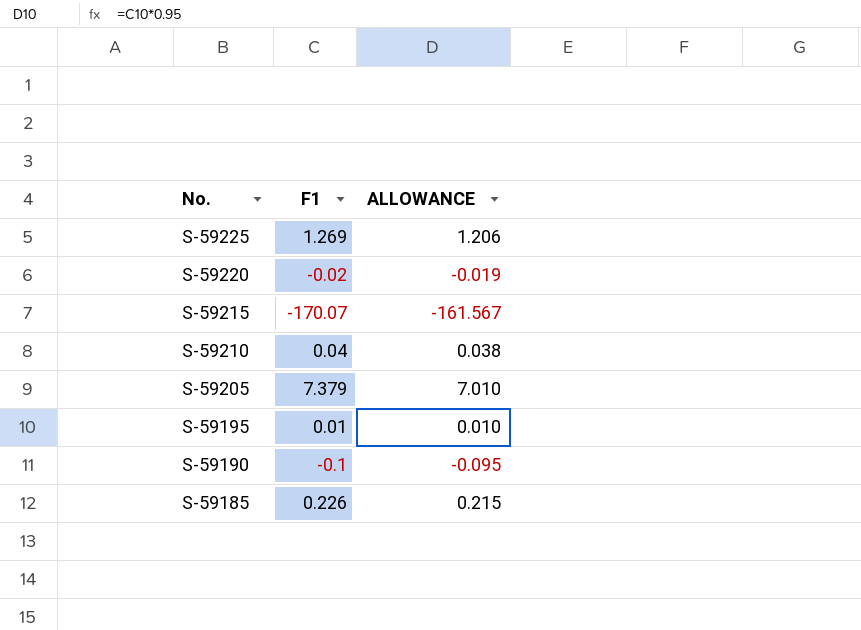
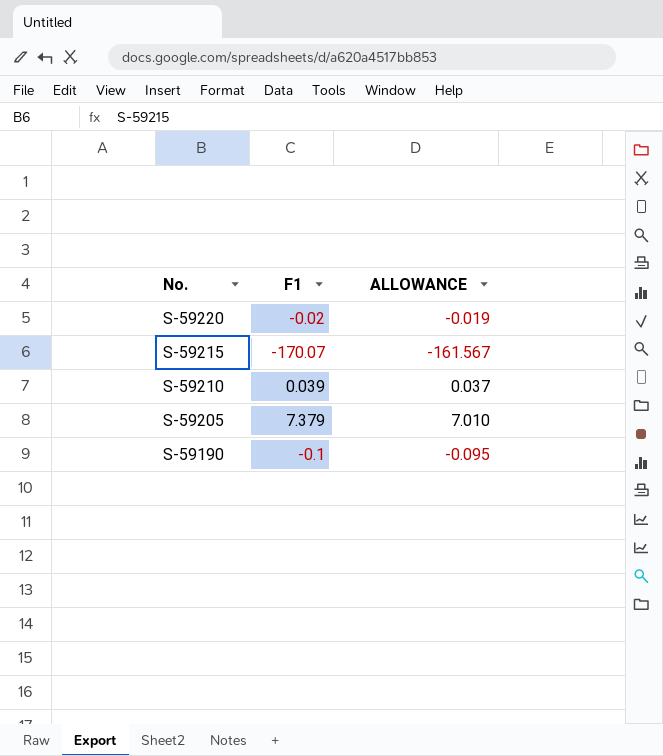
row S-59225: 1.269 | 1.206 -> none
row S-59195: 0.01 | 0.010 -> none
row S-59185: 0.226 | 0.215 -> none
S-59210 | F1: 0.04 -> 0.039
S-59210 | ALLOWANCE: 0.038 -> 0.037

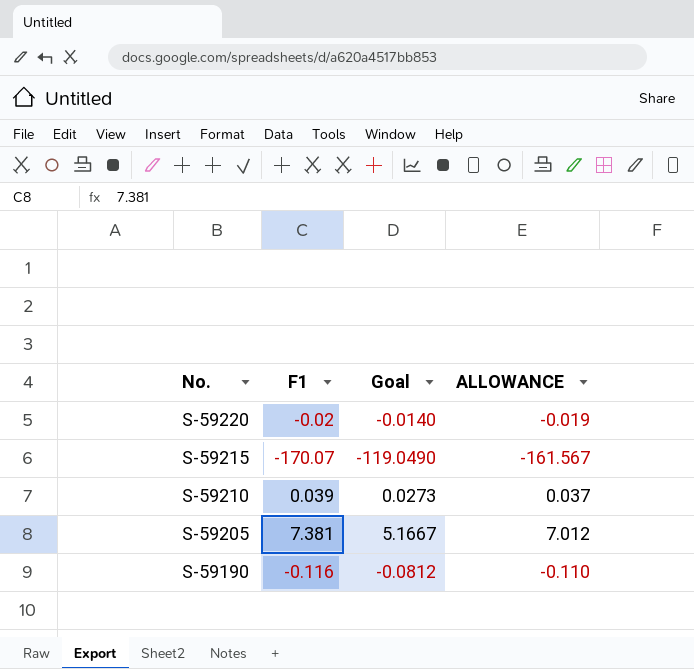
column Goal | formula: none -> [F1] * 0.7
S-59205 | F1: 7.379 -> 7.381
S-59205 | ALLOWANCE: 7.010 -> 7.012
S-59190 | F1: -0.1 -> -0.116
S-59190 | ALLOWANCE: -0.095 -> -0.110

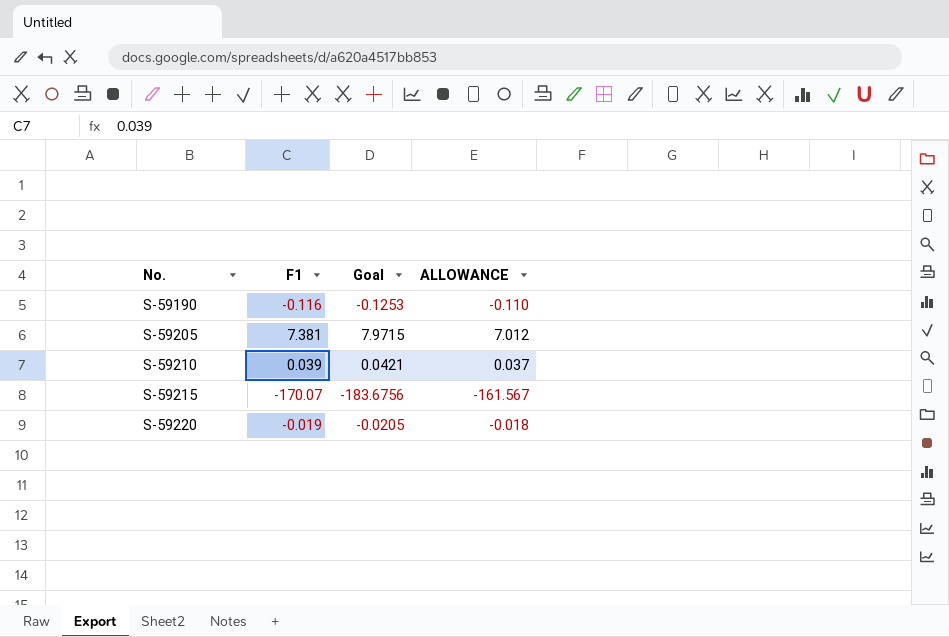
row order: No. descending -> No. ascending
column Goal | formula: [F1] * 0.7 -> [F1] * 1.08
S-59220 | F1: -0.02 -> -0.019
S-59220 | ALLOWANCE: -0.019 -> -0.018

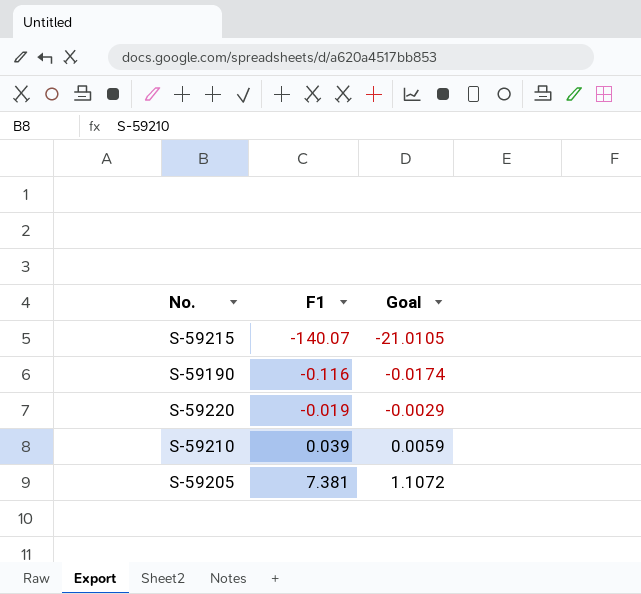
row order: No. ascending -> F1 ascending
column ALLOWANCE | formula: [F1] * 0.95 -> none
column Goal | formula: [F1] * 1.08 -> [F1] * 0.15
S-59215 | F1: -170.07 -> -140.07

